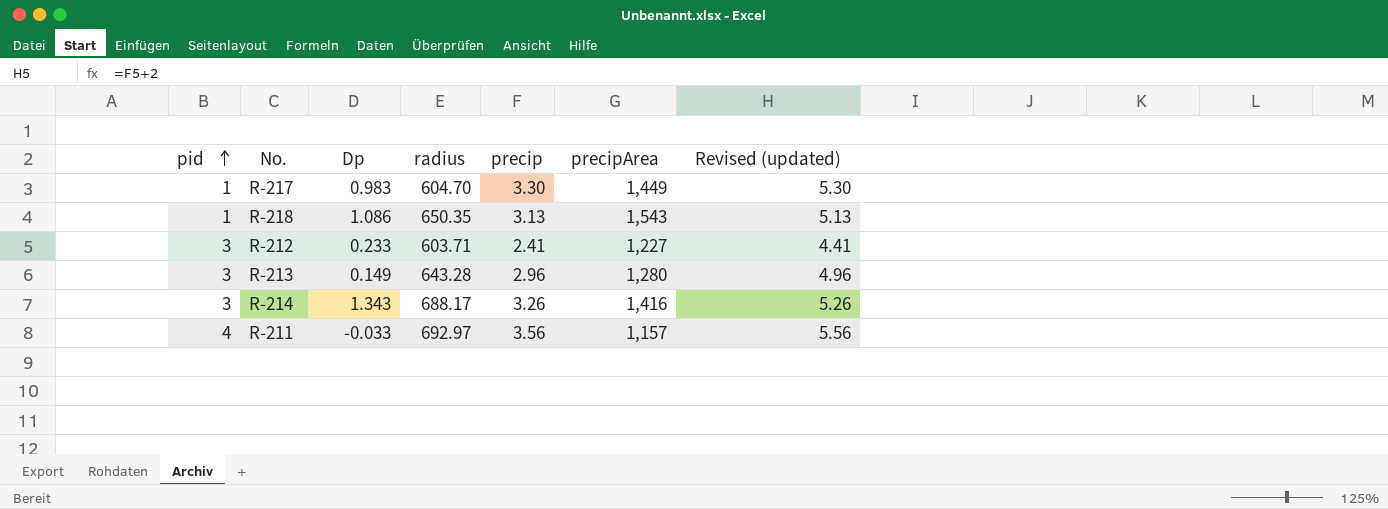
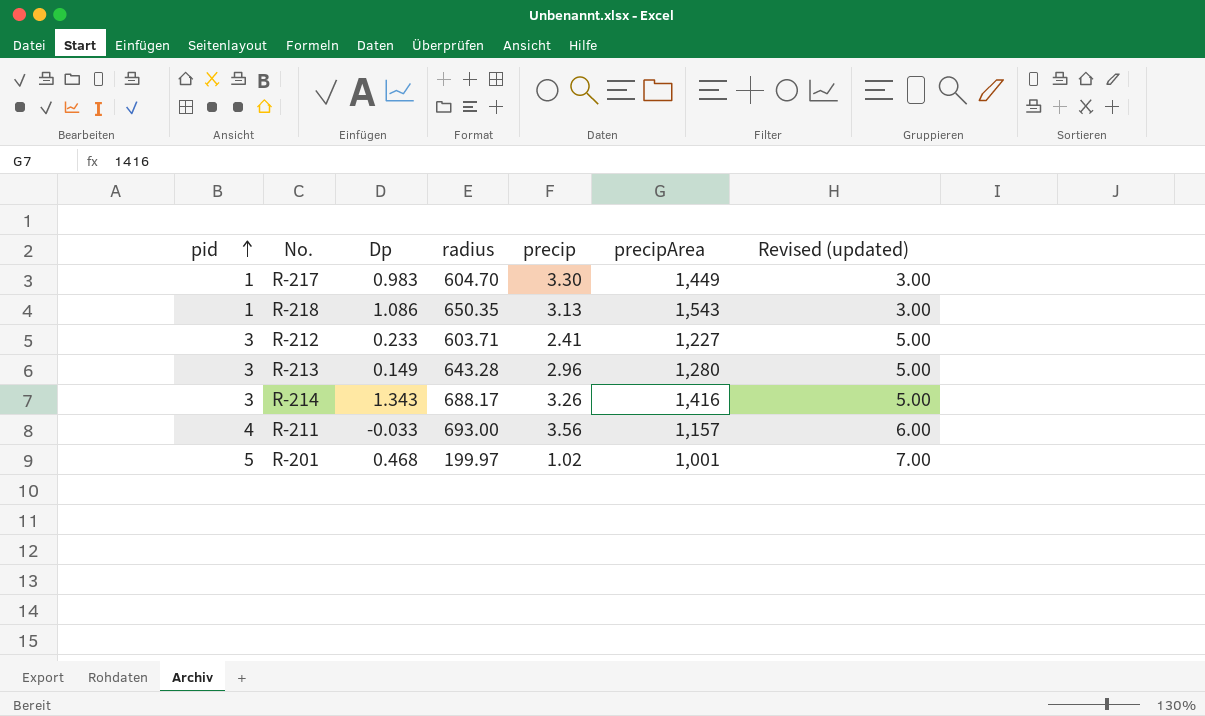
column Revised (updated) | formula: [precip] + 2 -> [pid] + 2
R-211 | radius: 692.97 -> 693.00
row R-201: none -> 5 | 0.468 | 199.97 | 1.02 | 1,001 | 7.00

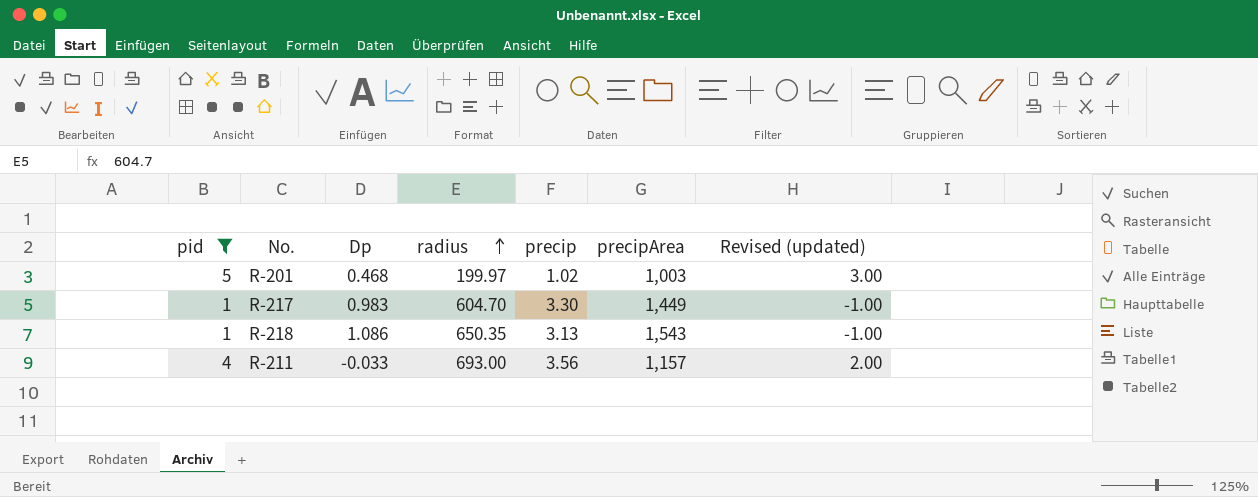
filter: none -> pid != 3
row order: pid ascending -> radius ascending
column Revised (updated) | formula: [pid] + 2 -> [pid] - 2
R-201 | precipArea: 1,001 -> 1,003

